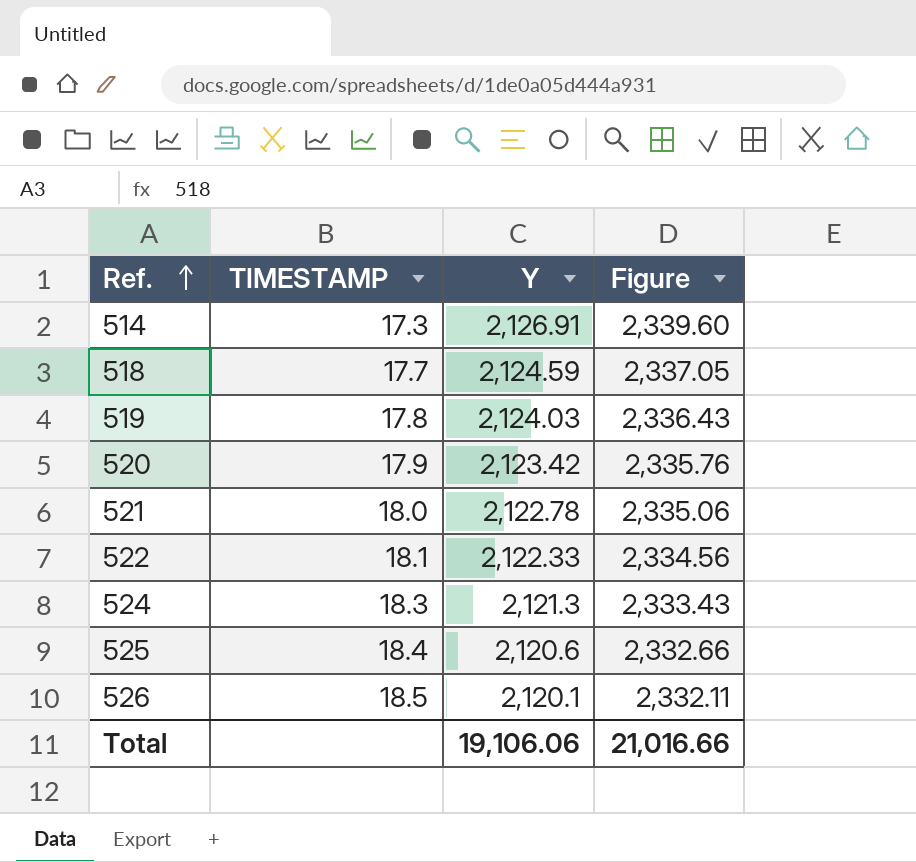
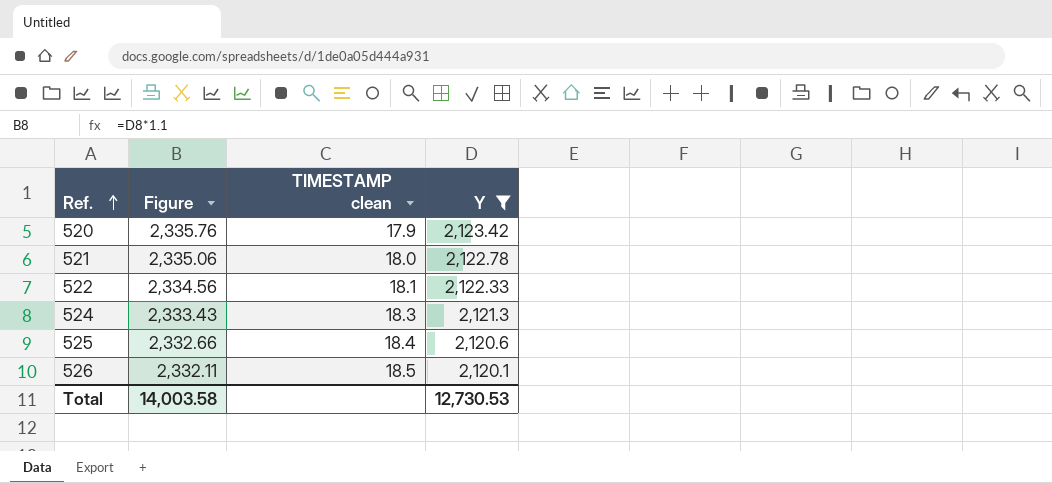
filter: none -> Y <= 2,123.42
column Figure | position: 4 -> 2
column name: TIMESTAMP -> TIMESTAMP clean
Total | Figure: 21,016.66 -> 14,003.58
Total | Y: 19,106.06 -> 12,730.53

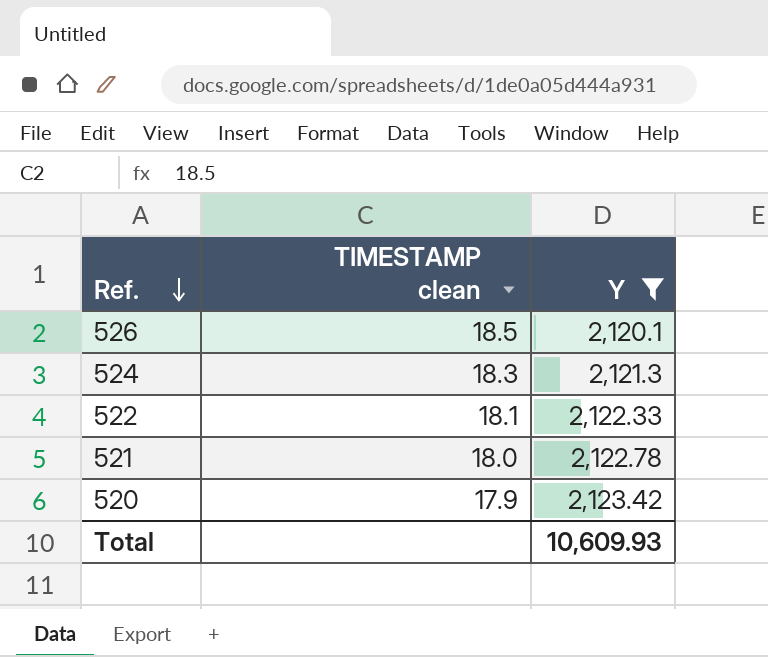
row order: Ref. ascending -> Ref. descending
column Figure | formula: [Y] * 1.1 -> none
row 525: 2,332.66 | 18.4 | 2,120.6 -> none
Total | Y: 12,730.53 -> 10,609.93

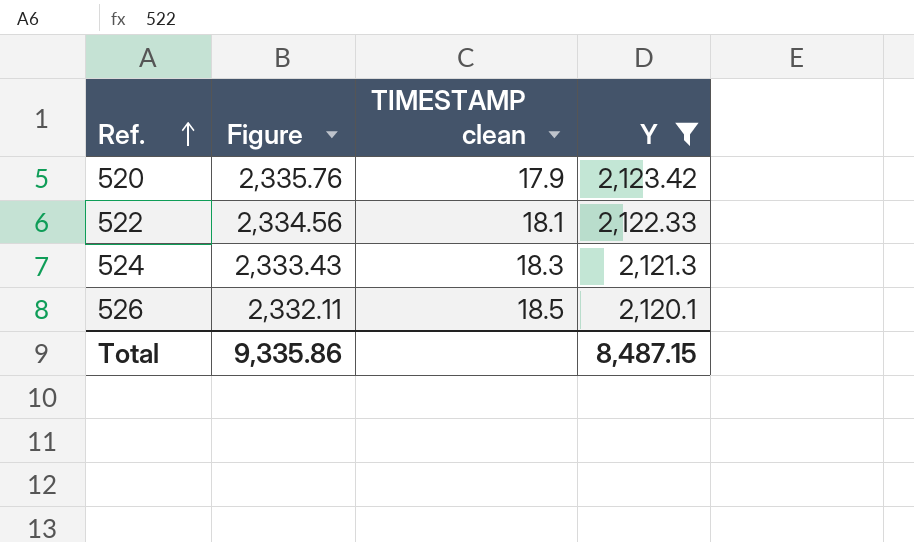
row order: Ref. descending -> Ref. ascending
column Figure | formula: none -> [Y] * 1.1
row 521: 18.0 | 2,122.78 -> none
Total | Y: 10,609.93 -> 8,487.15

